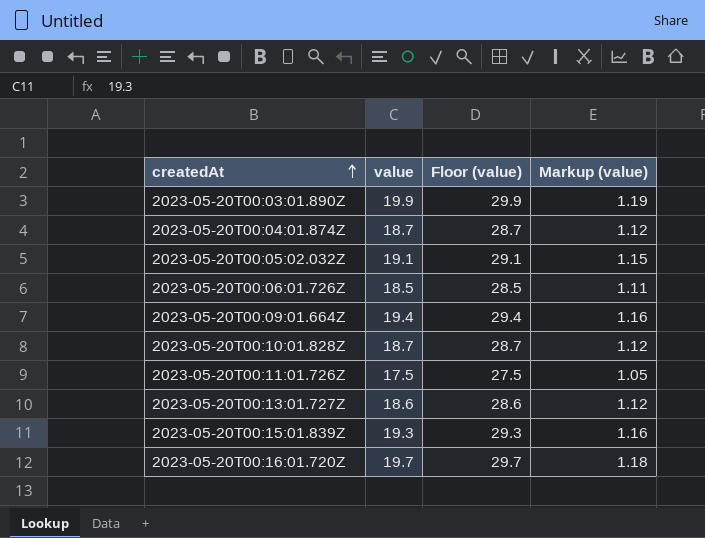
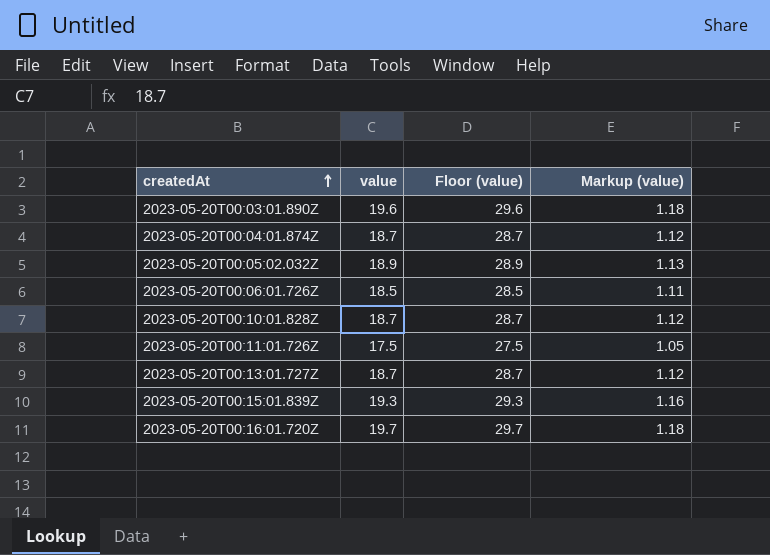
row 2023-05-20T00:09:01.664Z: 19.4 | 29.4 | 1.16 -> none
2023-05-20T00:03:01.890Z | value: 19.9 -> 19.6
2023-05-20T00:03:01.890Z | Floor (value): 29.9 -> 29.6
2023-05-20T00:03:01.890Z | Markup (value): 1.19 -> 1.18
2023-05-20T00:05:02.032Z | value: 19.1 -> 18.9
2023-05-20T00:05:02.032Z | Floor (value): 29.1 -> 28.9
2023-05-20T00:05:02.032Z | Markup (value): 1.15 -> 1.13
2023-05-20T00:13:01.727Z | value: 18.6 -> 18.7
2023-05-20T00:13:01.727Z | Floor (value): 28.6 -> 28.7

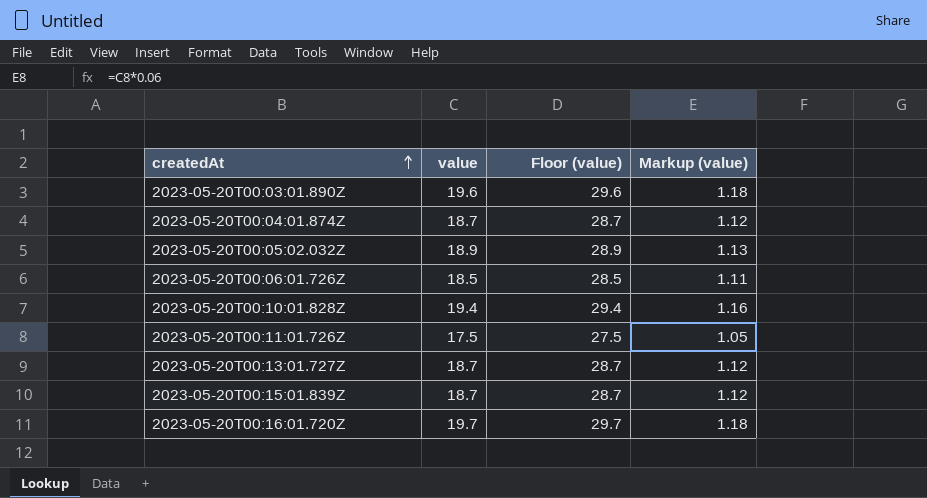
2023-05-20T00:10:01.828Z | value: 18.7 -> 19.4
2023-05-20T00:10:01.828Z | Floor (value): 28.7 -> 29.4
2023-05-20T00:10:01.828Z | Markup (value): 1.12 -> 1.16
2023-05-20T00:15:01.839Z | value: 19.3 -> 18.7
2023-05-20T00:15:01.839Z | Floor (value): 29.3 -> 28.7
2023-05-20T00:15:01.839Z | Markup (value): 1.16 -> 1.12

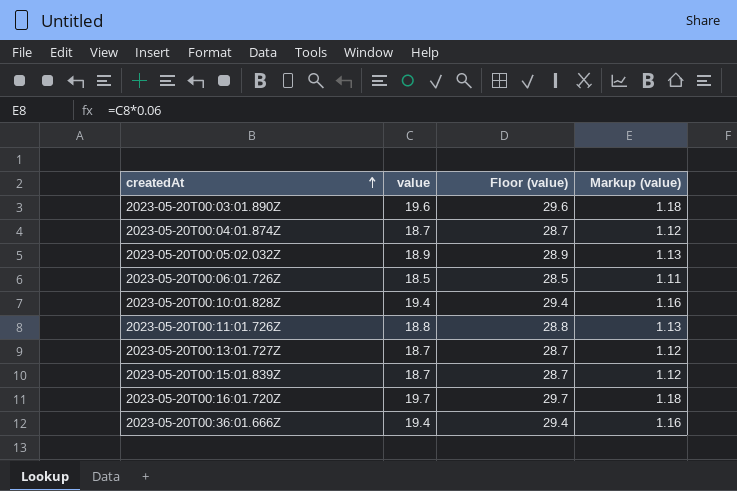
2023-05-20T00:11:01.726Z | value: 17.5 -> 18.8
2023-05-20T00:11:01.726Z | Floor (value): 27.5 -> 28.8
2023-05-20T00:11:01.726Z | Markup (value): 1.05 -> 1.13
row 2023-05-20T00:36:01.666Z: none -> 19.4 | 29.4 | 1.16

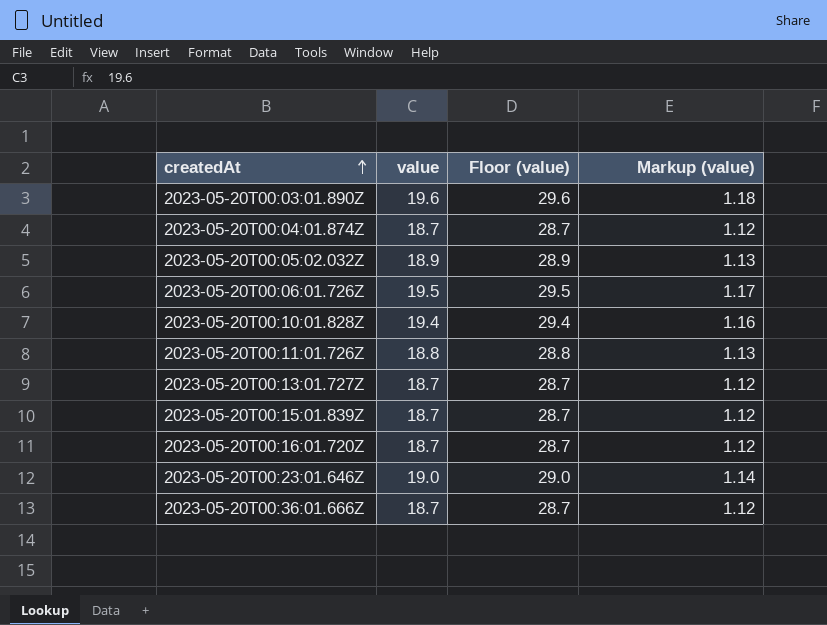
2023-05-20T00:06:01.726Z | value: 18.5 -> 19.5
2023-05-20T00:06:01.726Z | Floor (value): 28.5 -> 29.5
2023-05-20T00:06:01.726Z | Markup (value): 1.11 -> 1.17
2023-05-20T00:16:01.720Z | value: 19.7 -> 18.7
2023-05-20T00:16:01.720Z | Floor (value): 29.7 -> 28.7
2023-05-20T00:16:01.720Z | Markup (value): 1.18 -> 1.12
row 2023-05-20T00:23:01.646Z: none -> 19.0 | 29.0 | 1.14
2023-05-20T00:36:01.666Z | value: 19.4 -> 18.7
2023-05-20T00:36:01.666Z | Floor (value): 29.4 -> 28.7
2023-05-20T00:36:01.666Z | Markup (value): 1.16 -> 1.12

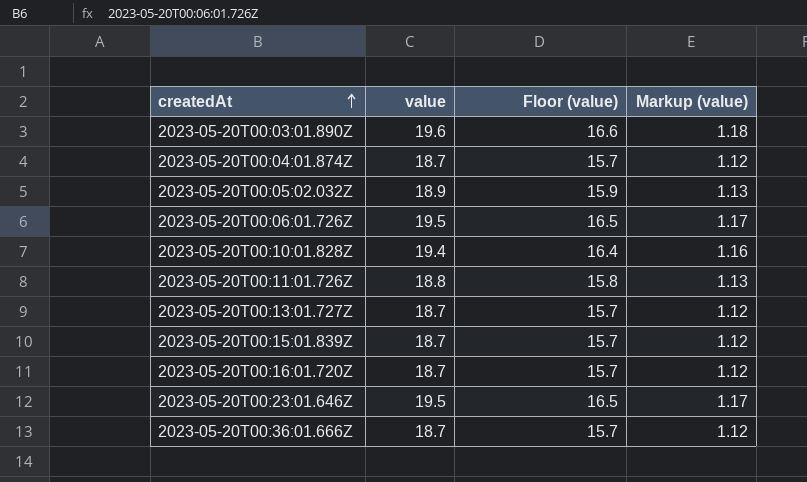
column Floor (value) | formula: [value] + 10 -> [value] - 3
2023-05-20T00:23:01.646Z | value: 19.0 -> 19.5
2023-05-20T00:23:01.646Z | Markup (value): 1.14 -> 1.17

